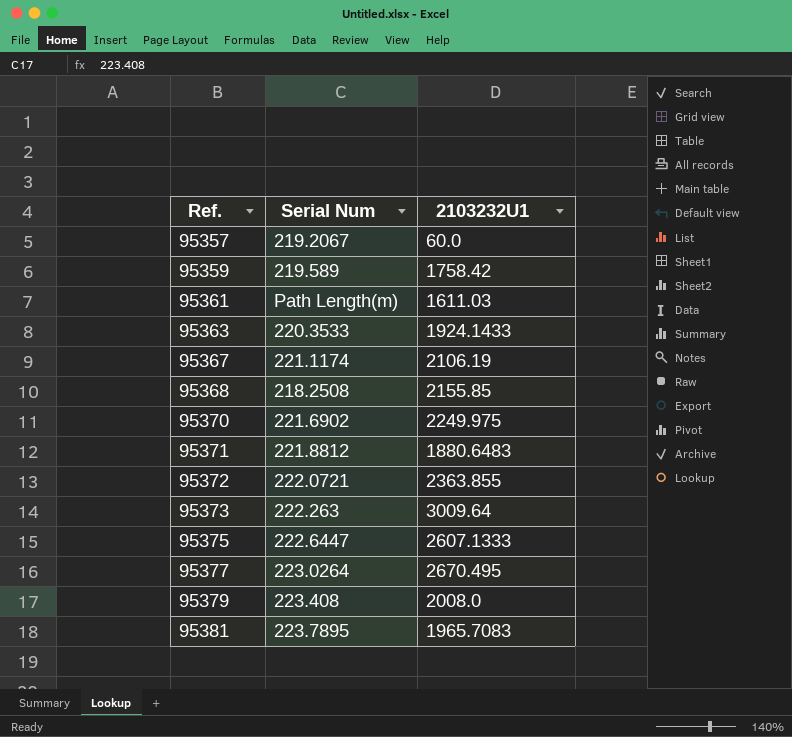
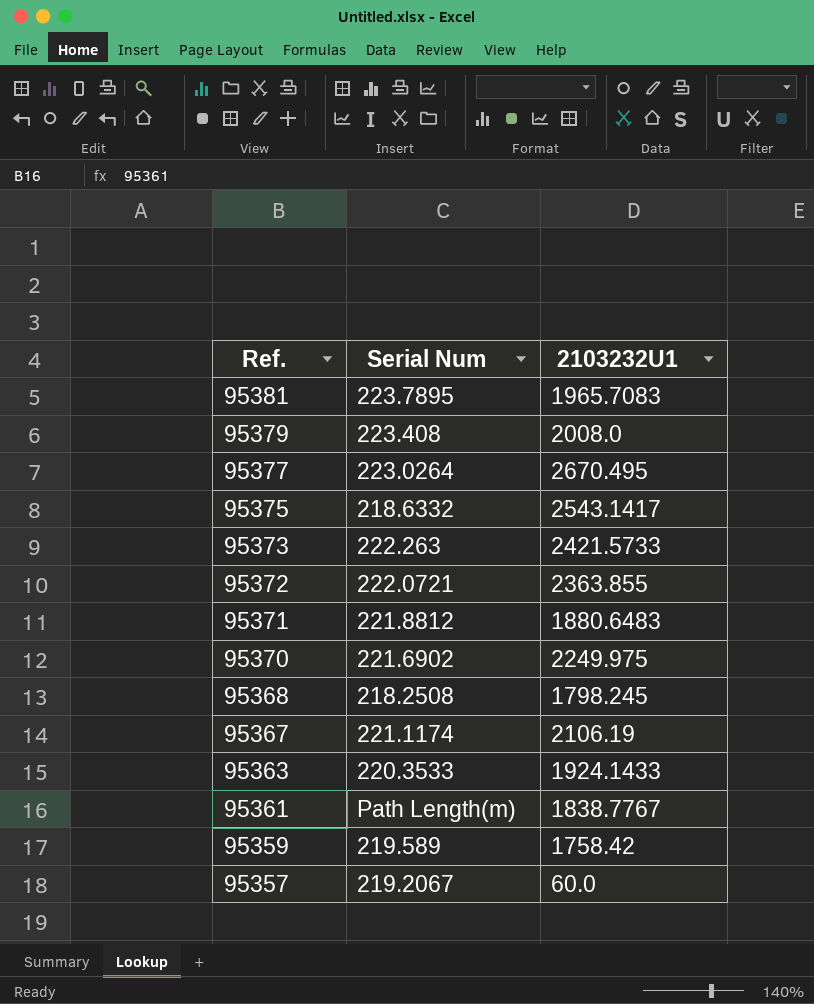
row order: Ref. ascending -> Ref. descending
95375 | Serial Num: 222.6447 -> 218.6332
95375 | 2103232U1: 2607.1333 -> 2543.1417
95373 | 2103232U1: 3009.64 -> 2421.5733
95368 | 2103232U1: 2155.85 -> 1798.245
95361 | 2103232U1: 1611.03 -> 1838.7767

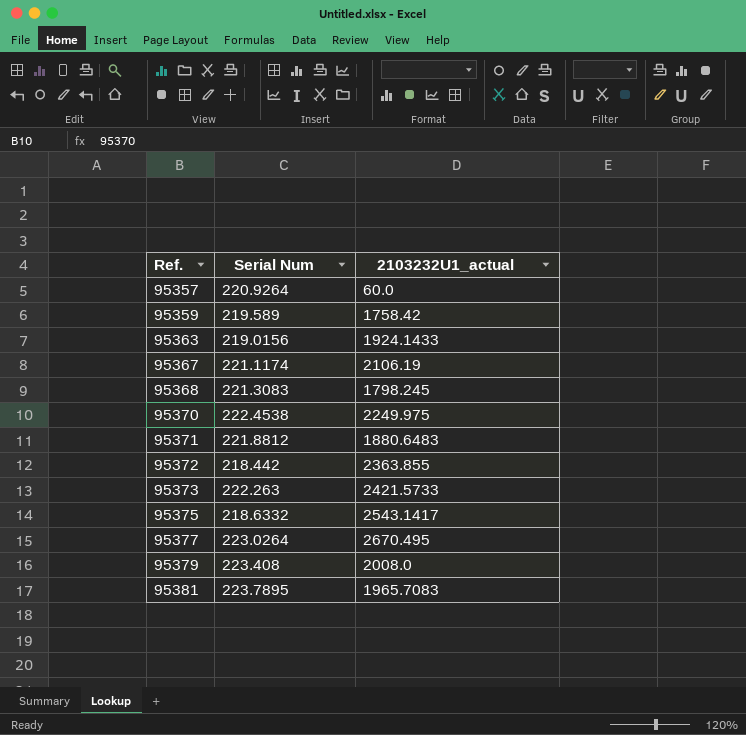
row order: Ref. descending -> Ref. ascending
column name: 2103232U1 -> 2103232U1_actual
row 95361: Path Length(m) | 1838.7767 -> none
95357 | Serial Num: 219.2067 -> 220.9264
95363 | Serial Num: 220.3533 -> 219.0156
95368 | Serial Num: 218.2508 -> 221.3083
95370 | Serial Num: 221.6902 -> 222.4538
95372 | Serial Num: 222.0721 -> 218.442

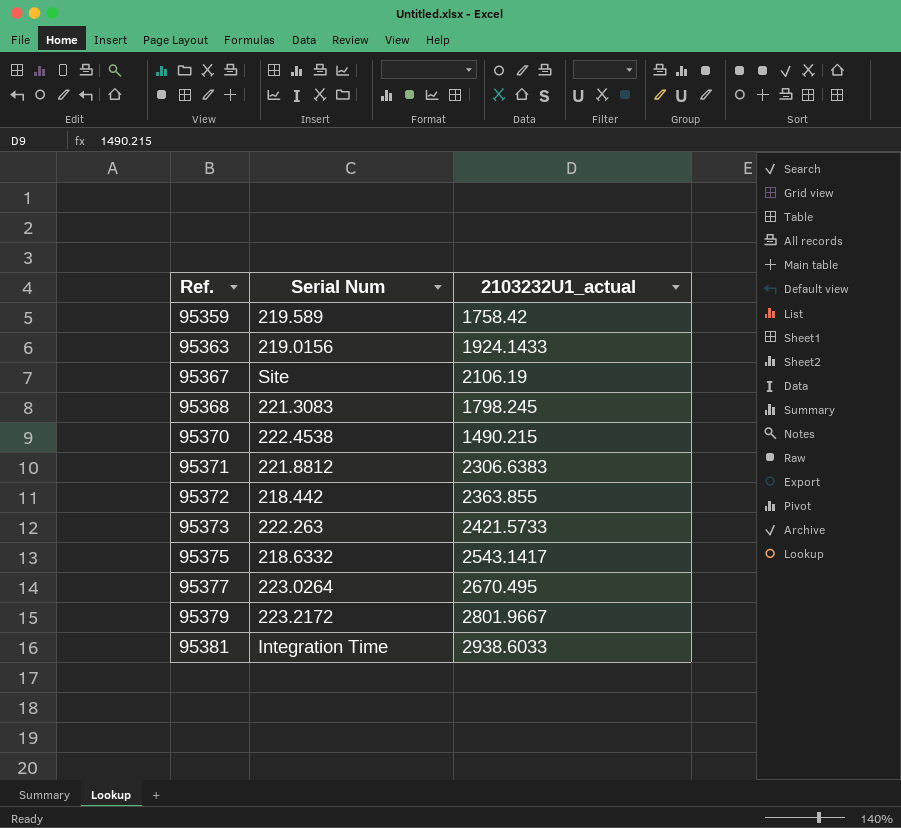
row 95357: 220.9264 | 60.0 -> none
95367 | Serial Num: 221.1174 -> Site
95370 | 2103232U1_actual: 2249.975 -> 1490.215
95371 | 2103232U1_actual: 1880.6483 -> 2306.6383
95379 | Serial Num: 223.408 -> 223.2172
95379 | 2103232U1_actual: 2008.0 -> 2801.9667
95381 | Serial Num: 223.7895 -> Integration Time
95381 | 2103232U1_actual: 1965.7083 -> 2938.6033

